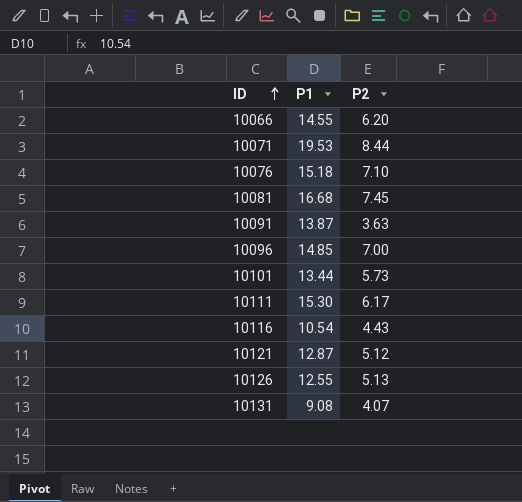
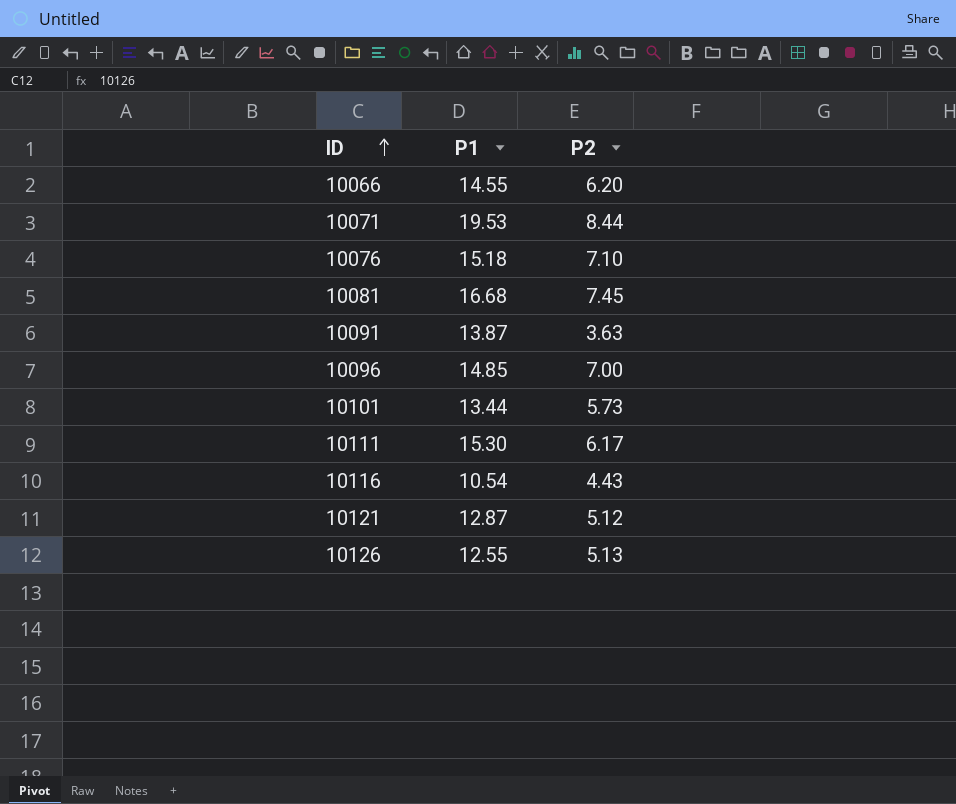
row 10131: 9.08 | 4.07 -> none

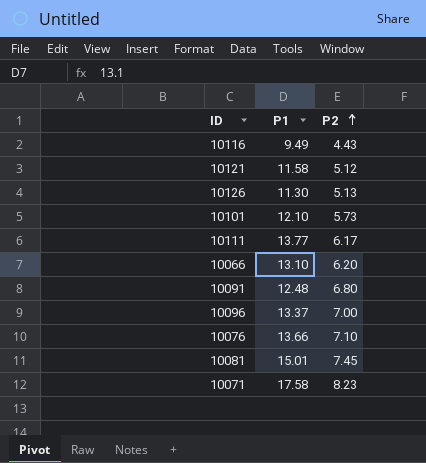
row order: ID ascending -> P2 ascending
10116 | P1: 10.54 -> 9.49
10121 | P1: 12.87 -> 11.58
10126 | P1: 12.55 -> 11.30
10101 | P1: 13.44 -> 12.10
10111 | P1: 15.30 -> 13.77
10066 | P1: 14.55 -> 13.10
10091 | P1: 13.87 -> 12.48
10091 | P2: 3.63 -> 6.80
10096 | P1: 14.85 -> 13.37
10076 | P1: 15.18 -> 13.66
10081 | P1: 16.68 -> 15.01
10071 | P1: 19.53 -> 17.58
10071 | P2: 8.44 -> 8.23

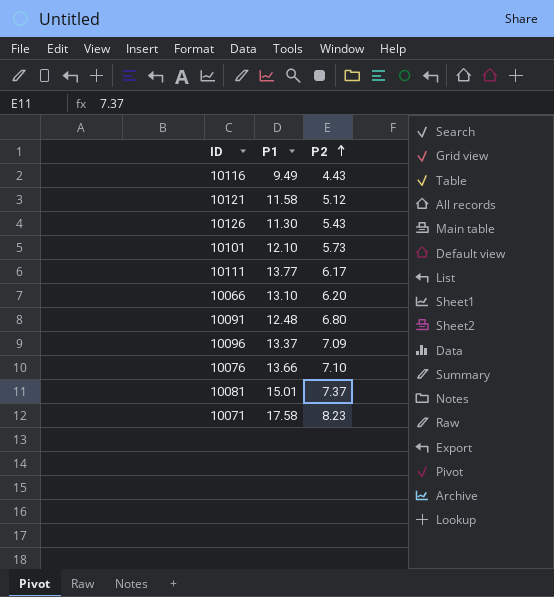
10126 | P2: 5.13 -> 5.43
10096 | P2: 7.00 -> 7.09
10081 | P2: 7.45 -> 7.37

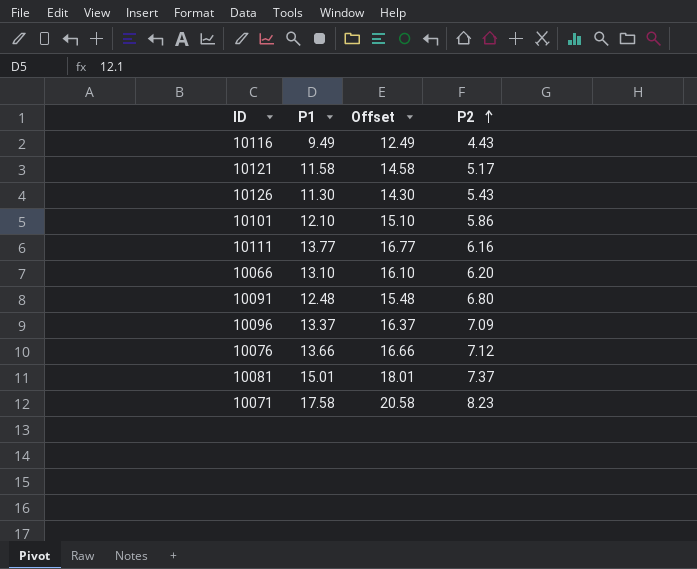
column Offset | formula: none -> [P1] + 3
10121 | P2: 5.12 -> 5.17
10101 | P2: 5.73 -> 5.86
10111 | P2: 6.17 -> 6.16
10076 | P2: 7.10 -> 7.12

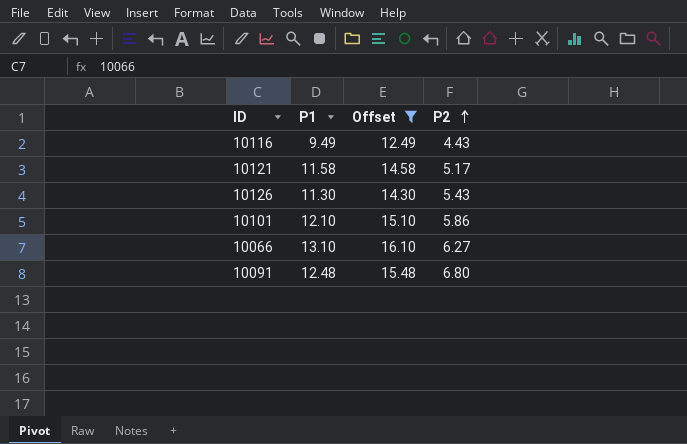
filter: none -> Offset <= 16.10
10066 | P2: 6.20 -> 6.27

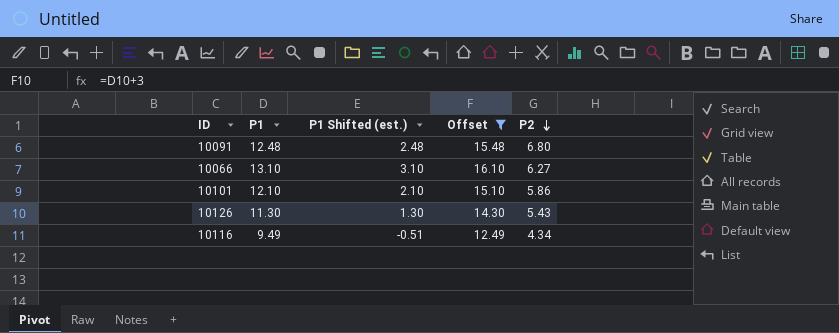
row order: P2 ascending -> P2 descending
column P1 Shifted (est.) | formula: none -> [P1] - 10
row 10121: 11.58 | 14.58 | 5.17 -> none
10116 | P2: 4.43 -> 4.34

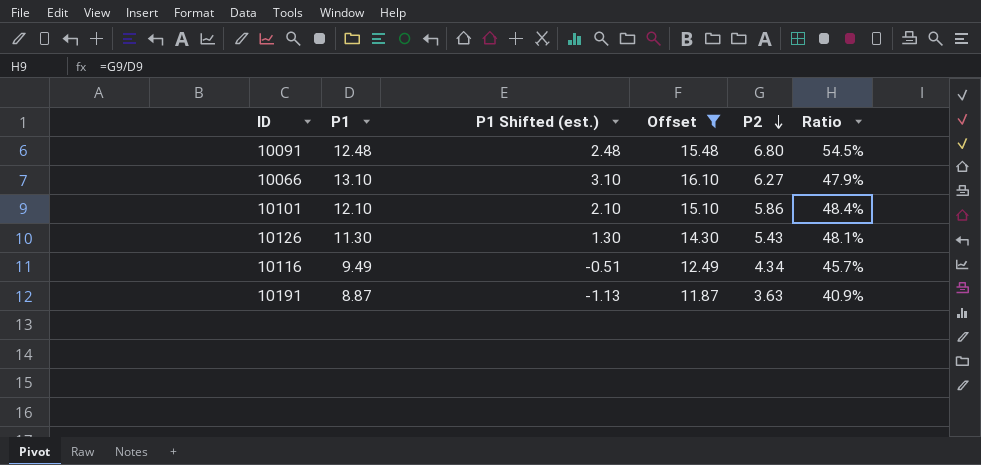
column Ratio | formula: none -> [P2] / [P1]
row 10191: none -> 8.87 | -1.13 | 11.87 | 3.63 | 40.9%

